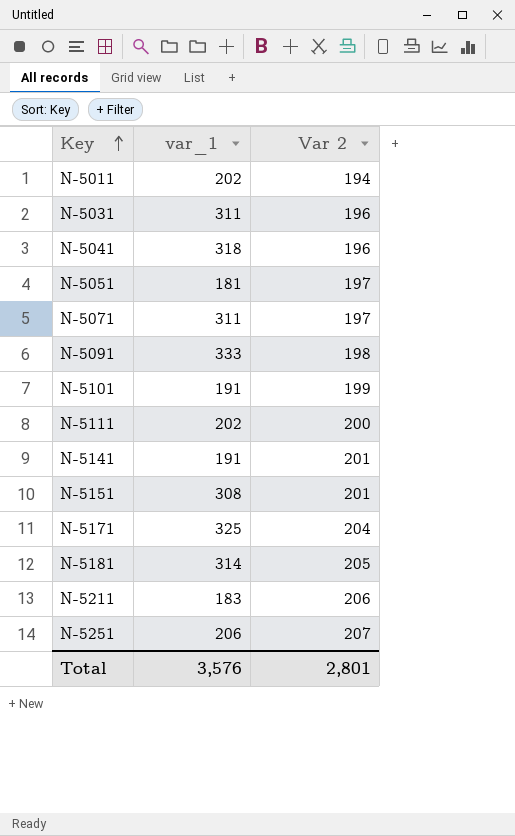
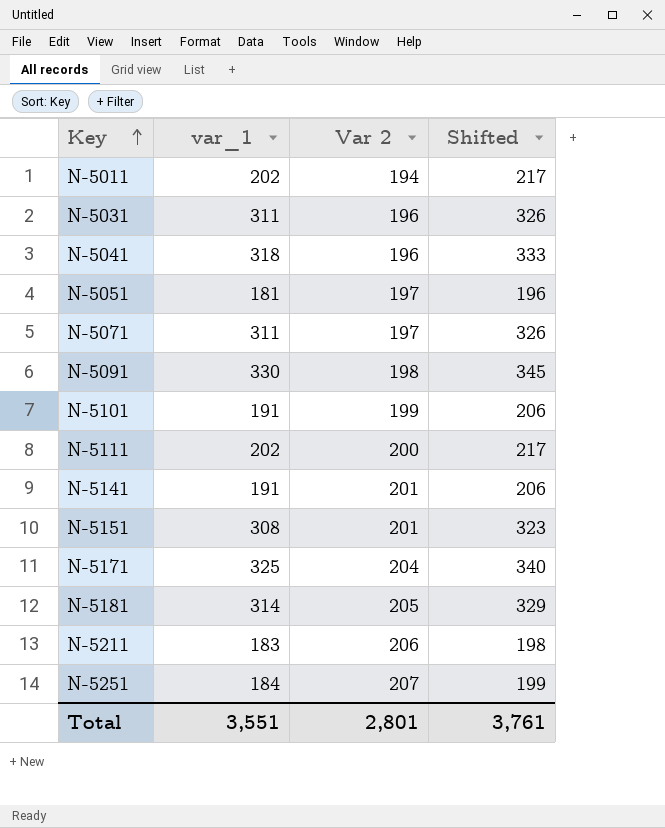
column Shifted | formula: none -> [var_1] + 15
N-5091 | var_1: 333 -> 330
N-5251 | var_1: 206 -> 184
Total | var_1: 3,576 -> 3,551

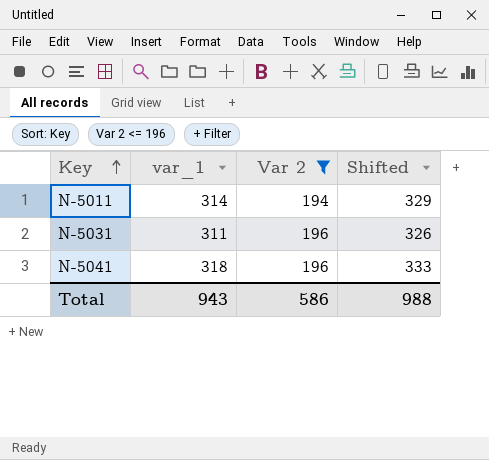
filter: none -> Var 2 <= 196
N-5011 | var_1: 202 -> 314
N-5011 | Shifted: 217 -> 329
Total | var_1: 3,551 -> 943
Total | Var 2: 2,801 -> 586
Total | Shifted: 3,761 -> 988

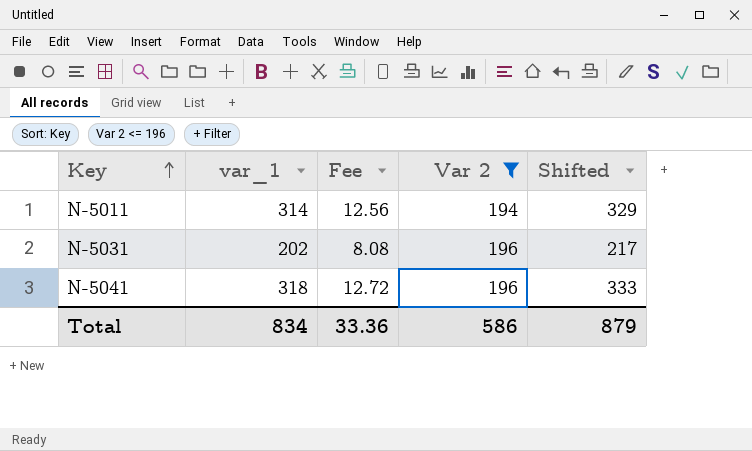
column Fee | formula: none -> [var_1] * 0.04
N-5031 | var_1: 311 -> 202
N-5031 | Shifted: 326 -> 217
Total | var_1: 943 -> 834
Total | Shifted: 988 -> 879

